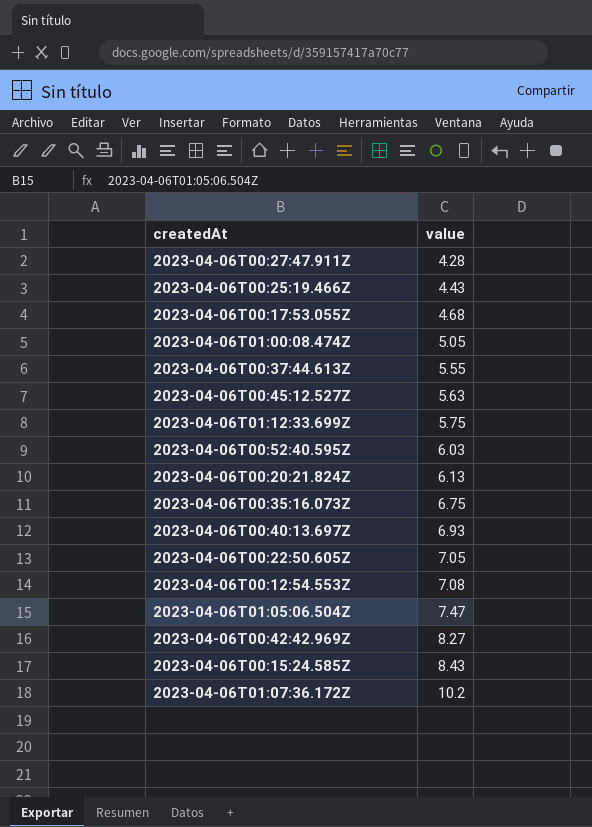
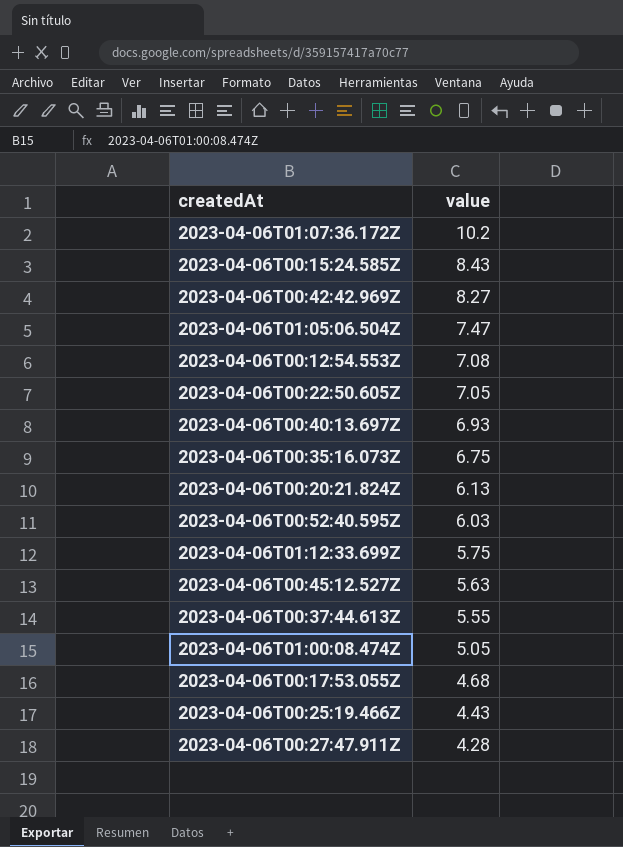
row order: value ascending -> value descending

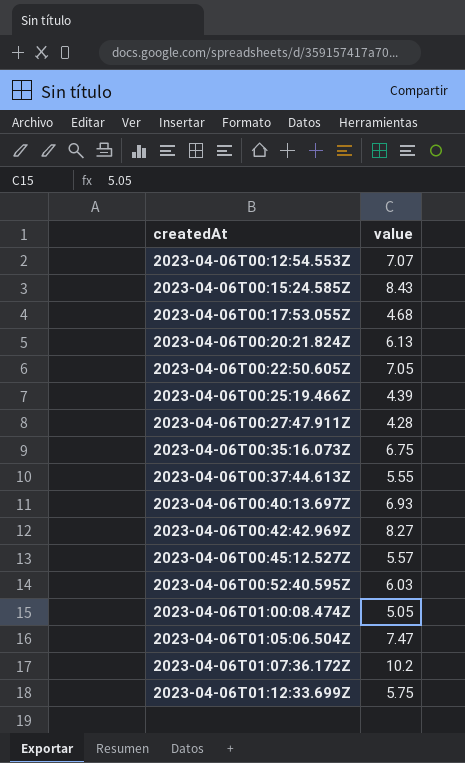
row order: value descending -> createdAt ascending
2023-04-06T00:12:54.553Z | value: 7.08 -> 7.07
2023-04-06T00:25:19.466Z | value: 4.43 -> 4.39
2023-04-06T00:45:12.527Z | value: 5.63 -> 5.57

